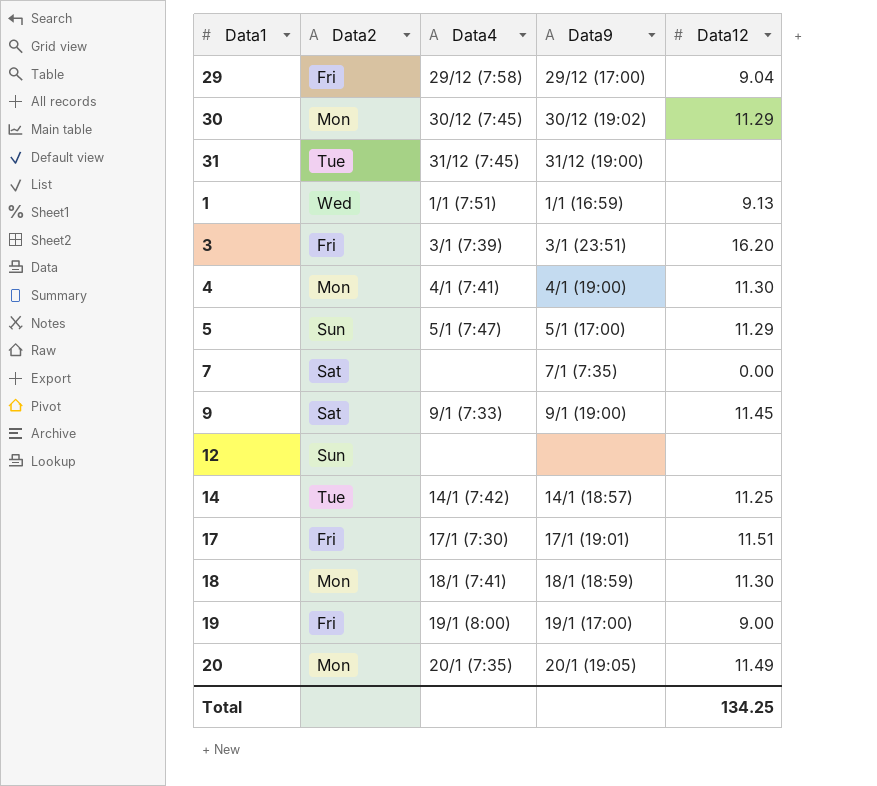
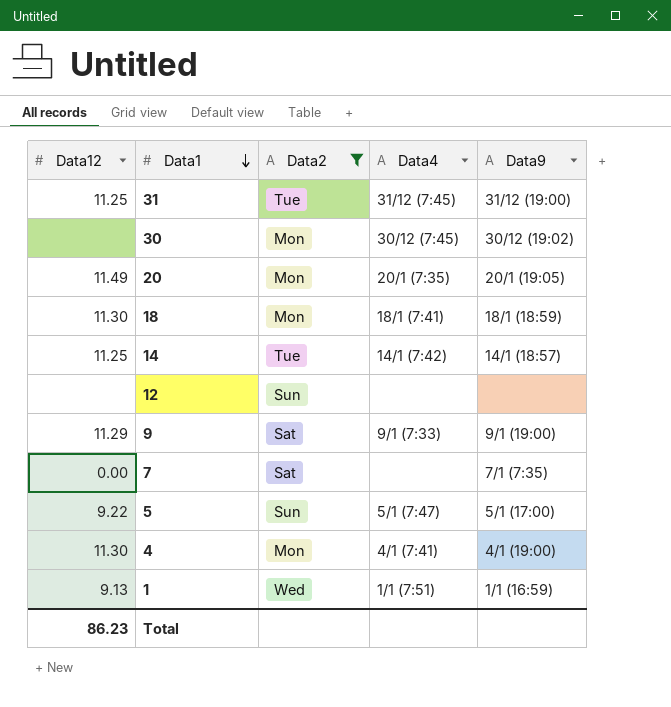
filter: none -> Data2 != Fri
row order: none -> Data1 descending
column Data12 | position: 5 -> 1
31 | Data12: none -> 11.25
30 | Data12: 11.29 -> none
9 | Data12: 11.45 -> 11.29
5 | Data12: 11.29 -> 9.22
Total | Data12: 134.25 -> 86.23

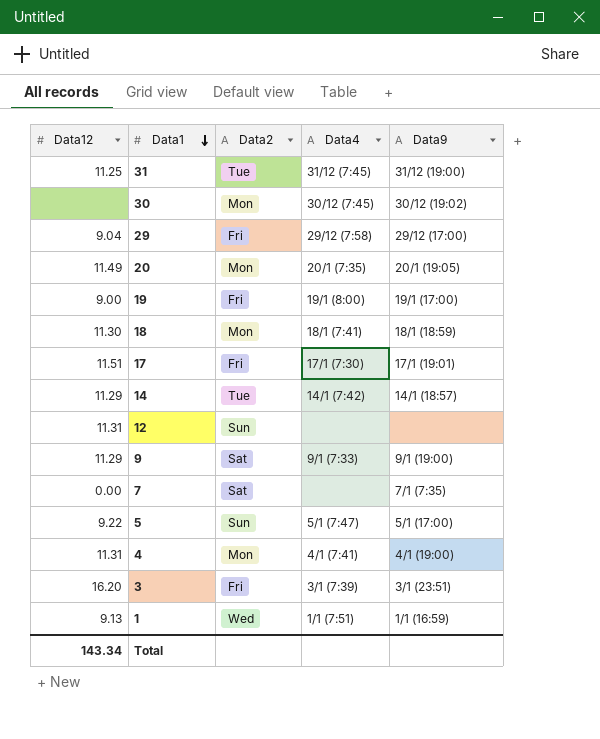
filter: Data2 != Fri -> none
14 | Data12: 11.25 -> 11.29
12 | Data12: none -> 11.31
4 | Data12: 11.30 -> 11.31
Total | Data12: 86.23 -> 143.34

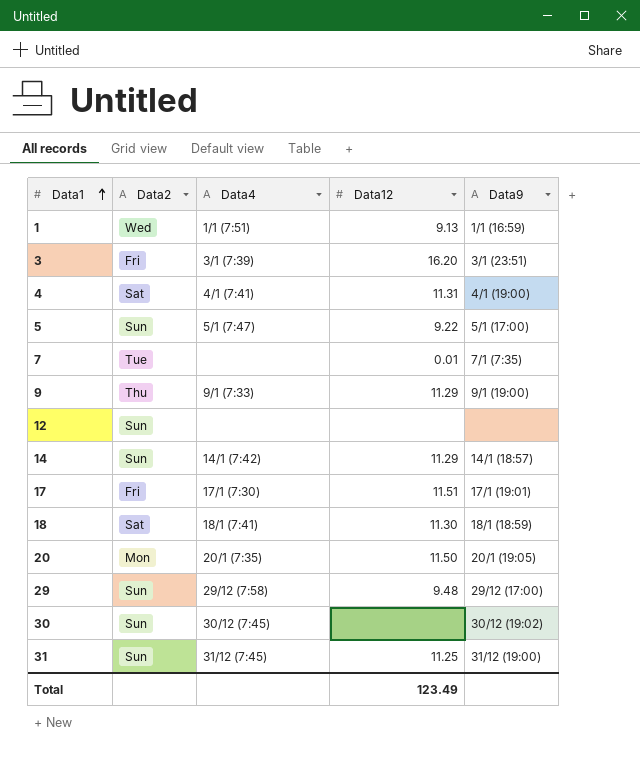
row order: Data1 descending -> Data1 ascending
column Data12 | position: 1 -> 4
row 19: 9.00 | Fri | 19/1 (8:00) | 19/1 (17:00) -> none
4 | Data2: Mon -> Sat
7 | Data2: Sat -> Tue
7 | Data12: 0.00 -> 0.01
9 | Data2: Sat -> Thu
12 | Data12: 11.31 -> none
14 | Data2: Tue -> Sun
18 | Data2: Mon -> Sat
20 | Data12: 11.49 -> 11.50
29 | Data2: Fri -> Sun
29 | Data12: 9.04 -> 9.48
30 | Data2: Mon -> Sun
31 | Data2: Tue -> Sun
Total | Data12: 143.34 -> 123.49

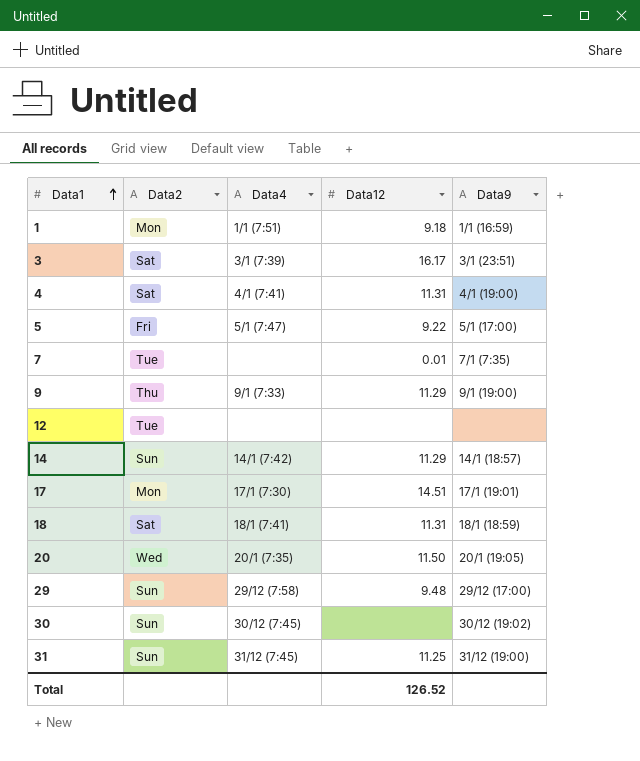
1 | Data2: Wed -> Mon
1 | Data12: 9.13 -> 9.18
3 | Data2: Fri -> Sat
3 | Data12: 16.20 -> 16.17
5 | Data2: Sun -> Fri
12 | Data2: Sun -> Tue
17 | Data2: Fri -> Mon
17 | Data12: 11.51 -> 14.51
18 | Data12: 11.30 -> 11.31
20 | Data2: Mon -> Wed
Total | Data12: 123.49 -> 126.52

